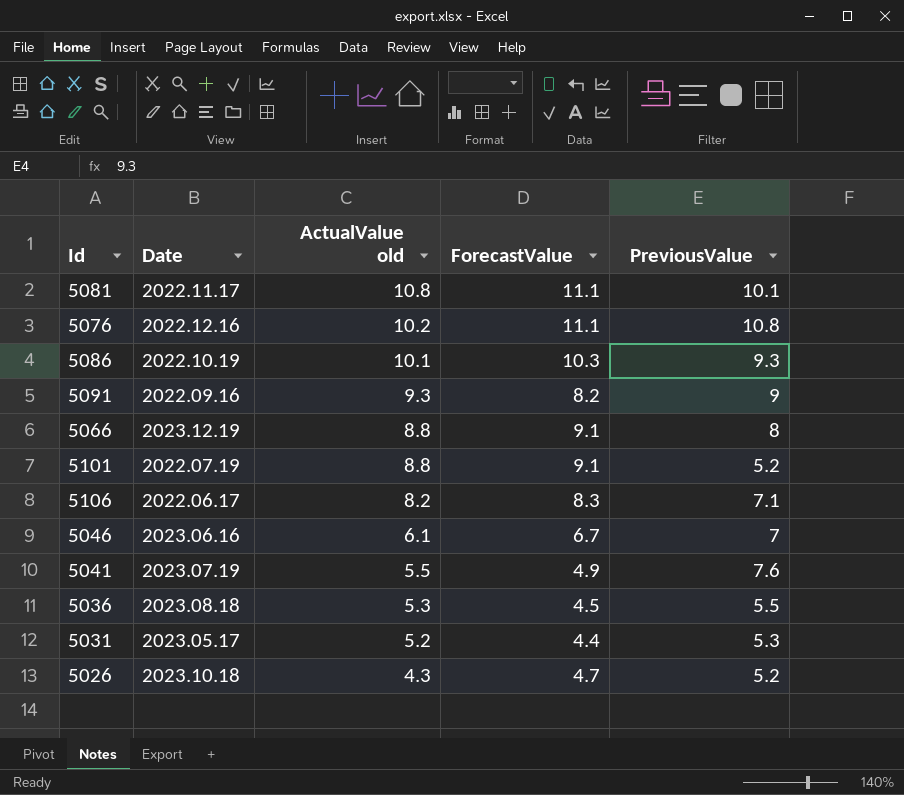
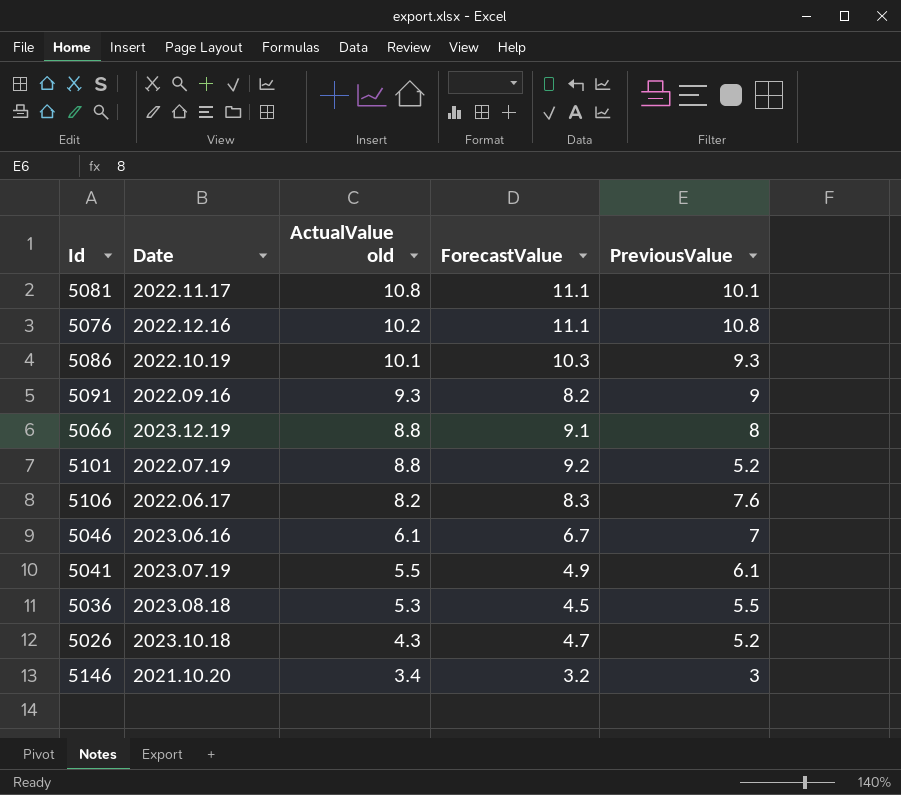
row 5031: 2023.05.17 | 5.2 | 4.4 | 5.3 -> none
5101 | ForecastValue: 9.1 -> 9.2
5106 | PreviousValue: 7.1 -> 7.6
5041 | PreviousValue: 7.6 -> 6.1
row 5146: none -> 2021.10.20 | 3.4 | 3.2 | 3

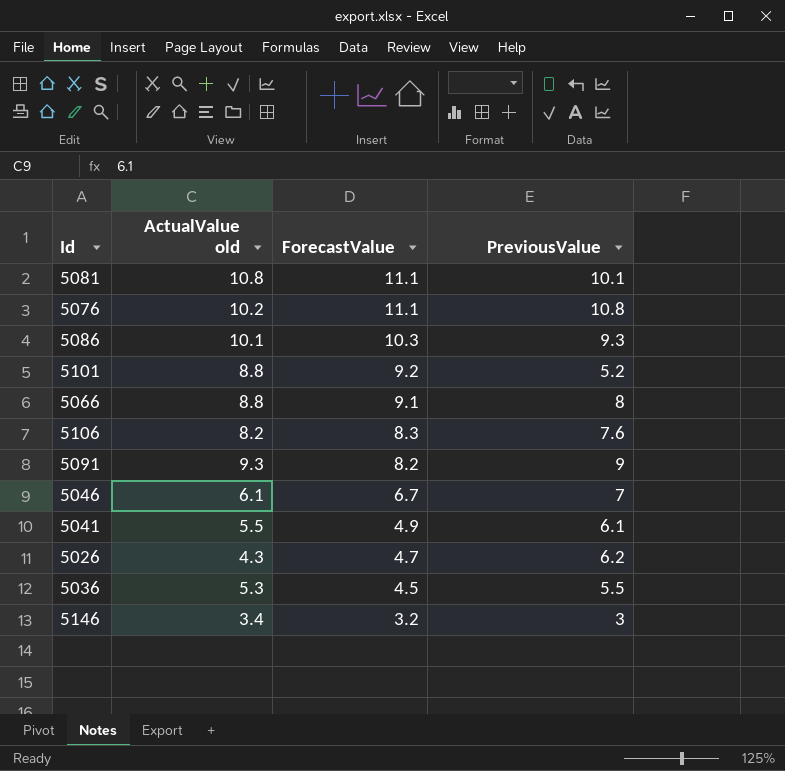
row order: ActualValue old descending -> ForecastValue descending
column Date | position: 2 -> none
5026 | PreviousValue: 5.2 -> 6.2

